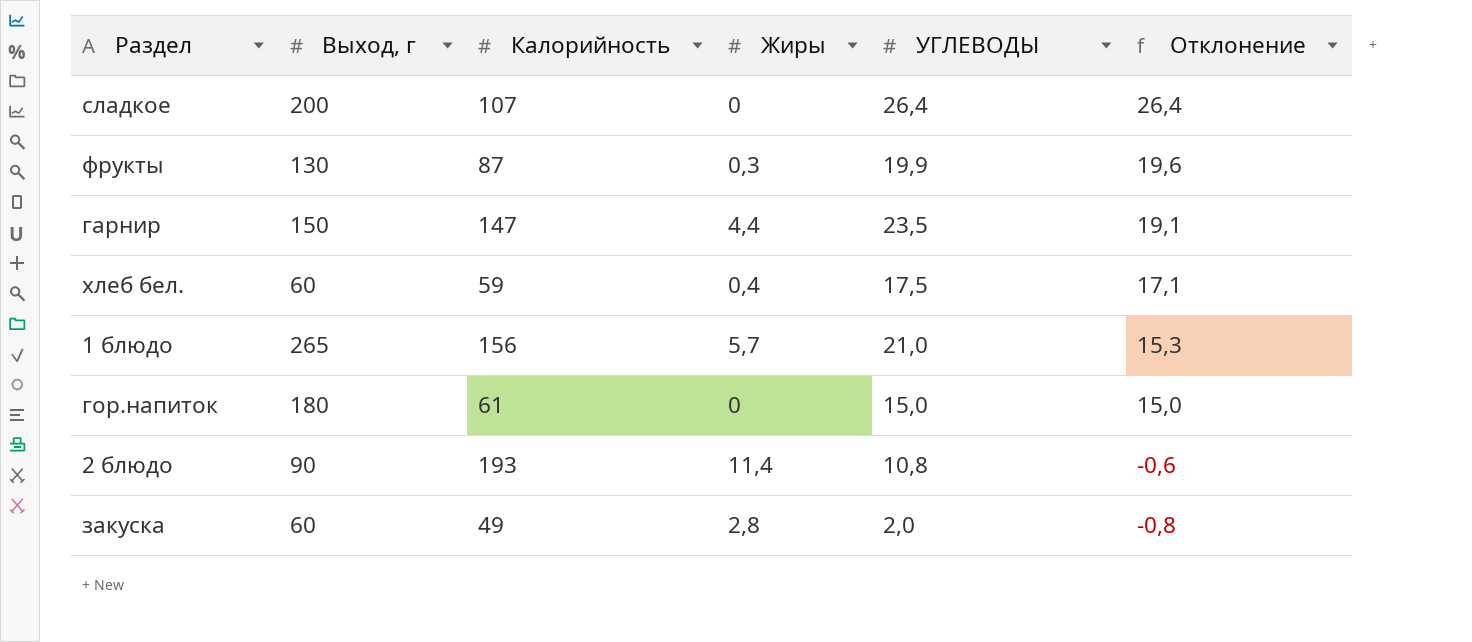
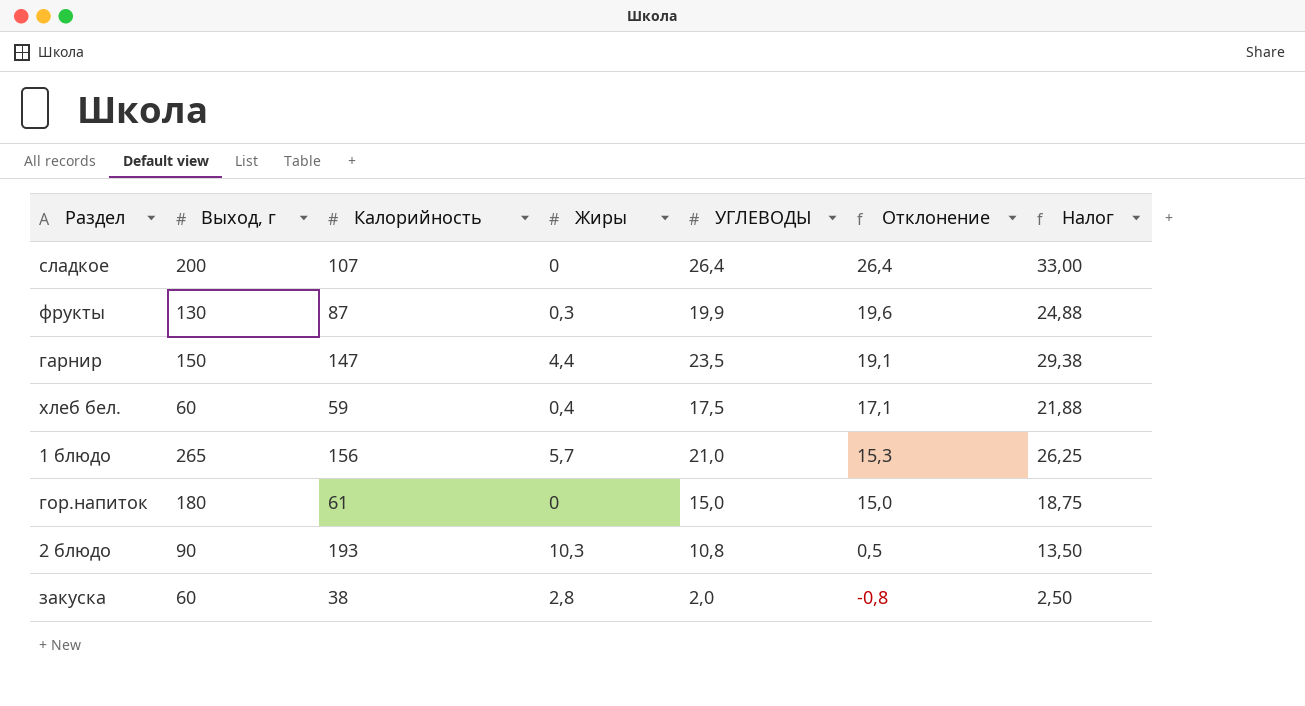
column Налог | formula: none -> [УГЛЕВОДЫ] * 1,25
2 блюдо | Жиры: 11,4 -> 10,3
2 блюдо | Отклонение: -0,6 -> 0,5
закуска | Калорийность: 49 -> 38

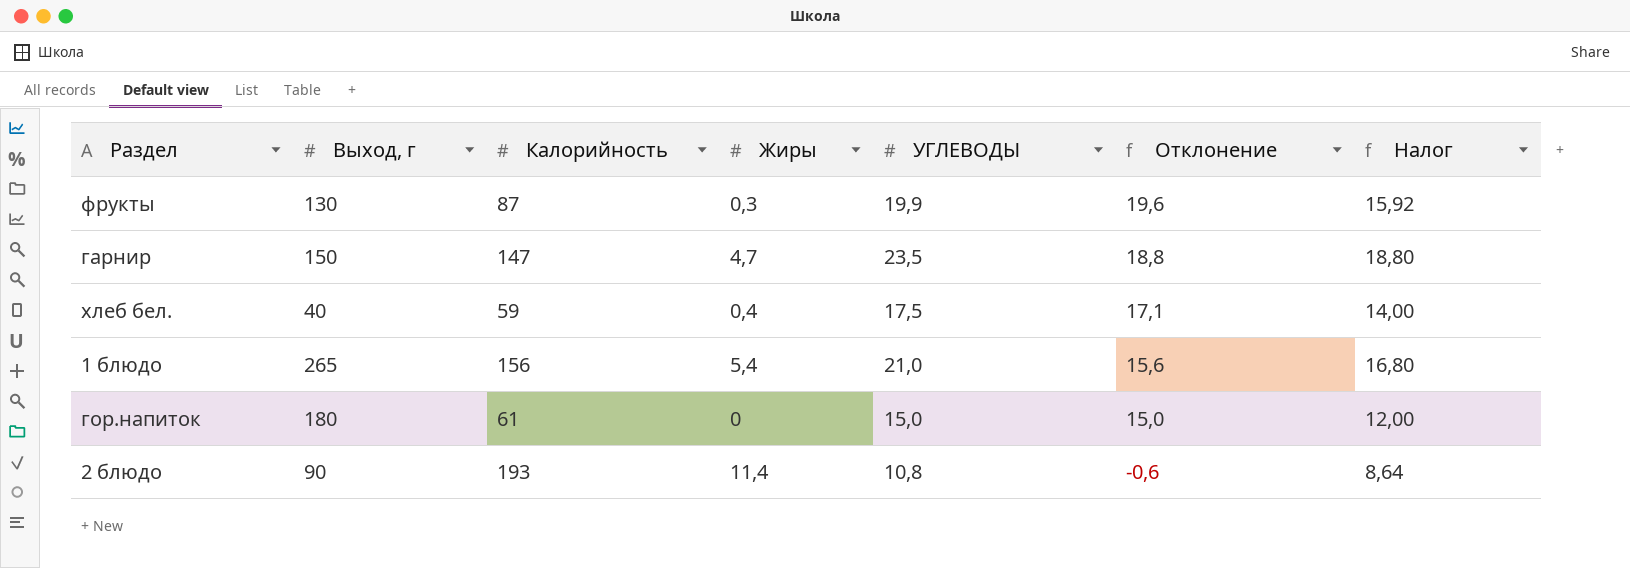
column Налог | formula: [УГЛЕВОДЫ] * 1,25 -> [УГЛЕВОДЫ] * 0,8
row сладкое: 200 | 107 | 0 | 26,4 | 26,4 | 33,00 -> none
row закуска: 60 | 38 | 2,8 | 2,0 | -0,8 | 2,50 -> none
гарнир | Жиры: 4,4 -> 4,7
гарнир | Отклонение: 19,1 -> 18,8
хлеб бел. | Выход, г: 60 -> 40
1 блюдо | Жиры: 5,7 -> 5,4
1 блюдо | Отклонение: 15,3 -> 15,6
2 блюдо | Жиры: 10,3 -> 11,4
2 блюдо | Отклонение: 0,5 -> -0,6

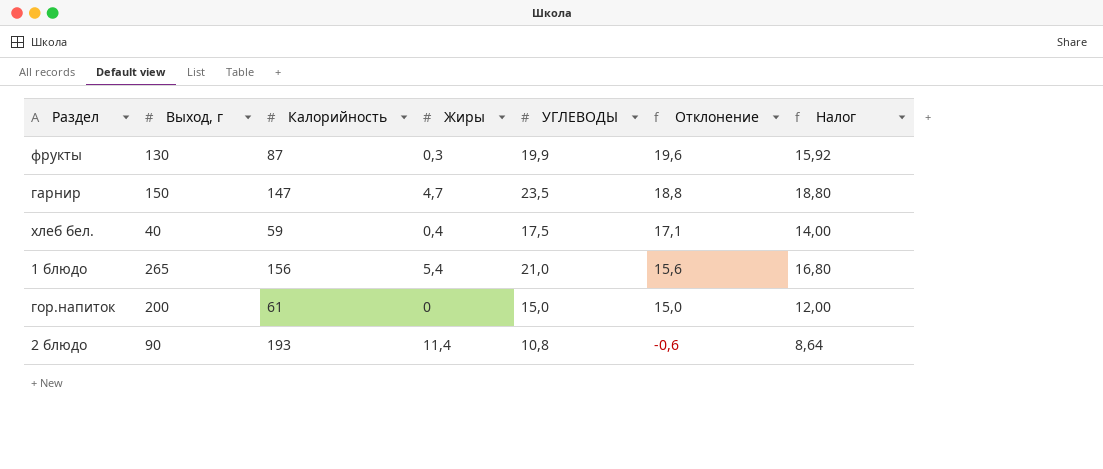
гор.напиток | Выход, г: 180 -> 200

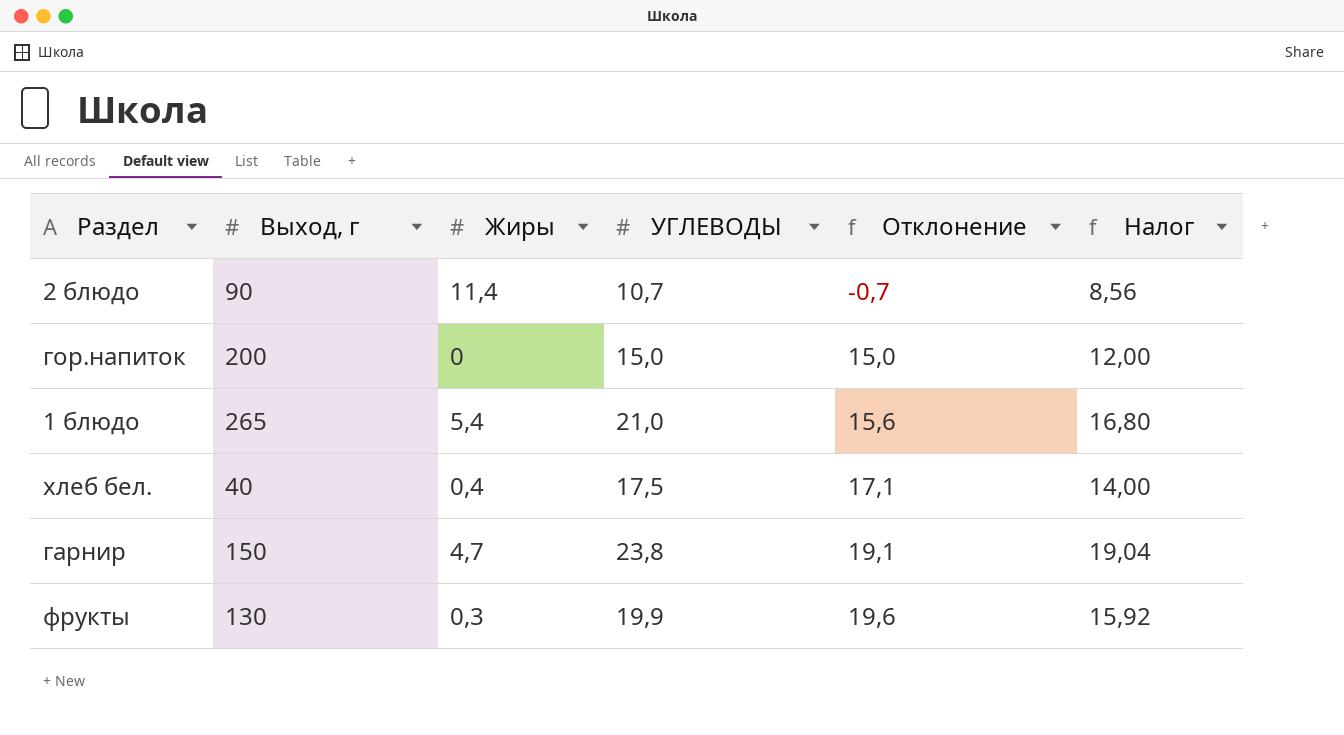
row order: Отклонение descending -> Отклонение ascending
column Калорийность | position: 3 -> none
2 блюдо | УГЛЕВОДЫ: 10,8 -> 10,7
2 блюдо | Отклонение: -0,6 -> -0,7
2 блюдо | Налог: 8,64 -> 8,56
гарнир | УГЛЕВОДЫ: 23,5 -> 23,8
гарнир | Отклонение: 18,8 -> 19,1
гарнир | Налог: 18,80 -> 19,04

